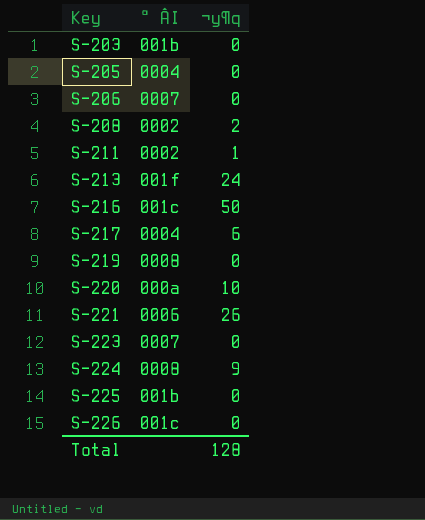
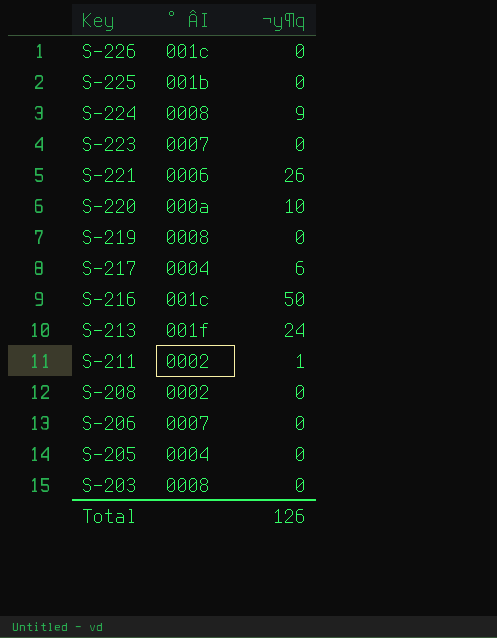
row order: Key ascending -> Key descending
S-208 | ¬y¶q: 2 -> 0
S-203 | ° ÂI: 001b -> 0008
Total | ¬y¶q: 128 -> 126

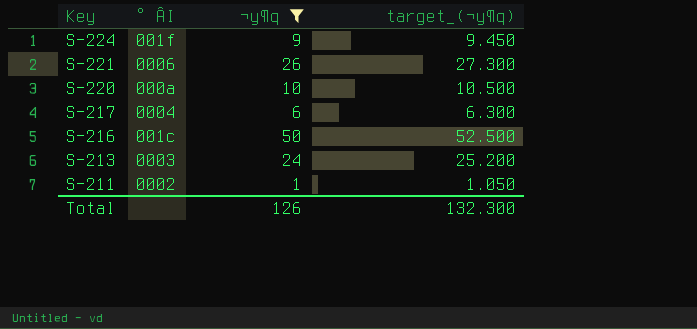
filter: none -> ¬y¶q != 0
column target_(¬y¶q) | formula: none -> [¬y¶q] * 1.05
S-224 | ° ÂI: 0008 -> 001f
S-213 | ° ÂI: 001f -> 0003

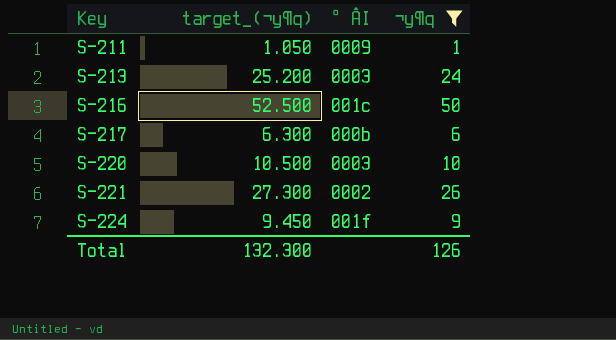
row order: Key descending -> Key ascending
column target_(¬y¶q) | position: 4 -> 2
S-211 | ° ÂI: 0002 -> 0009
S-217 | ° ÂI: 0004 -> 000b
S-220 | ° ÂI: 000a -> 0003
S-221 | ° ÂI: 0006 -> 0002

